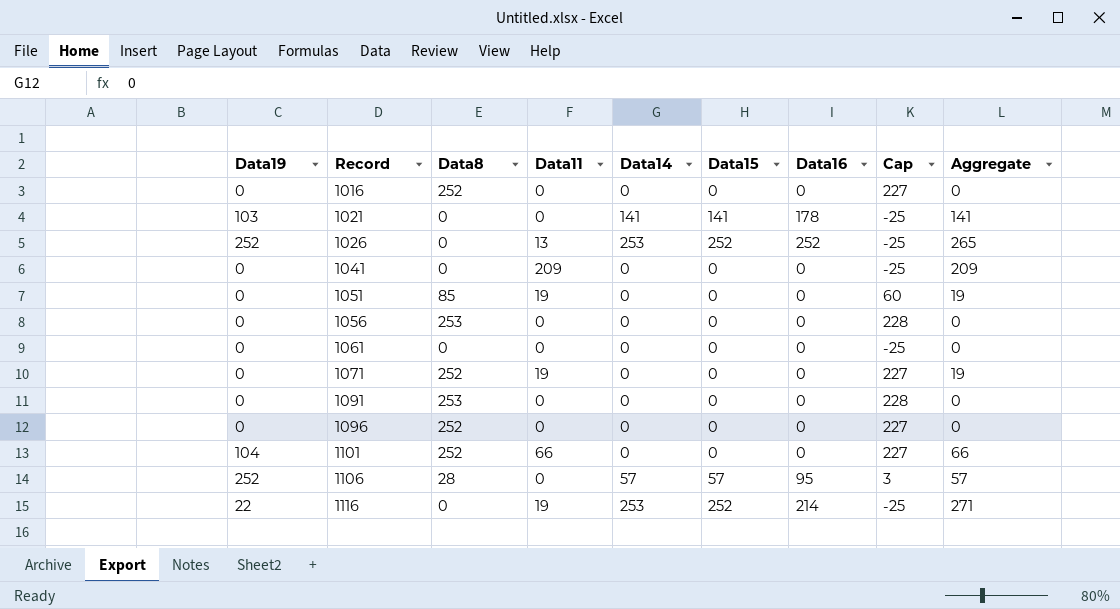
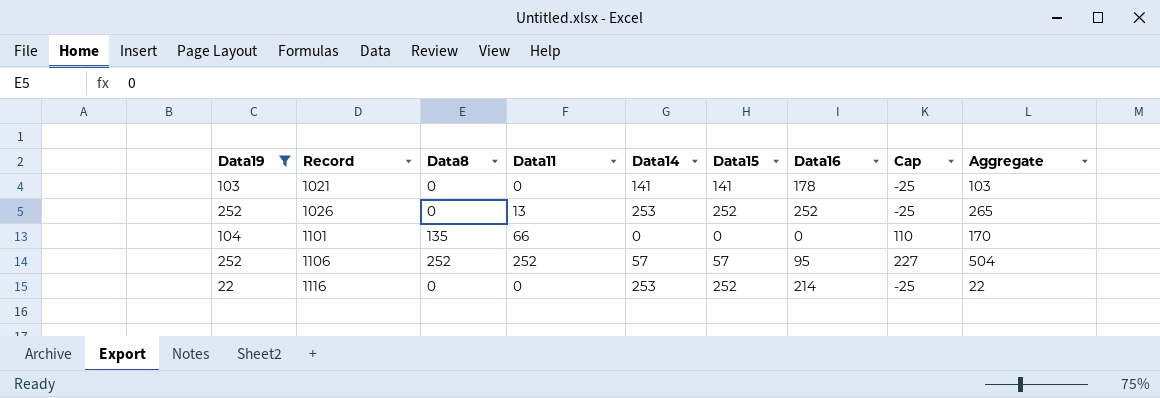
filter: none -> Data19 != 0
column Aggregate | formula: [Data11] + [Data15] -> [Data19] + [Data11]
1101 | Data8: 252 -> 135
1101 | Cap: 227 -> 110
1106 | Data8: 28 -> 252
1106 | Data11: 0 -> 252
1106 | Cap: 3 -> 227
1116 | Data11: 19 -> 0

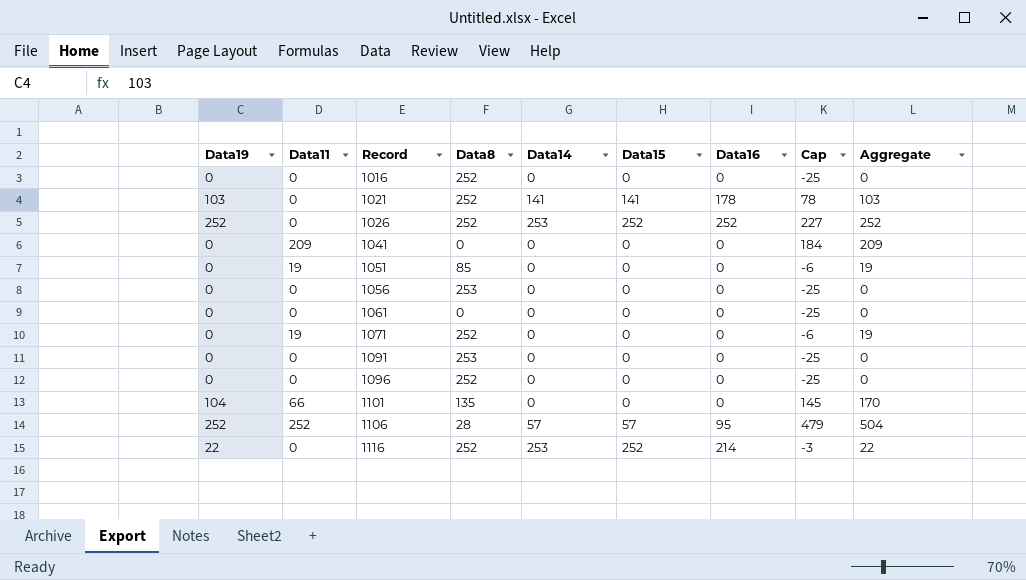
filter: Data19 != 0 -> none
column Data11 | position: 4 -> 2
column Cap | formula: [Data8] - 25 -> [Aggregate] - 25
1021 | Data8: 0 -> 252
1026 | Data11: 13 -> 0
1026 | Data8: 0 -> 252
1026 | Aggregate: 265 -> 252
1106 | Data8: 252 -> 28
1116 | Data8: 0 -> 252

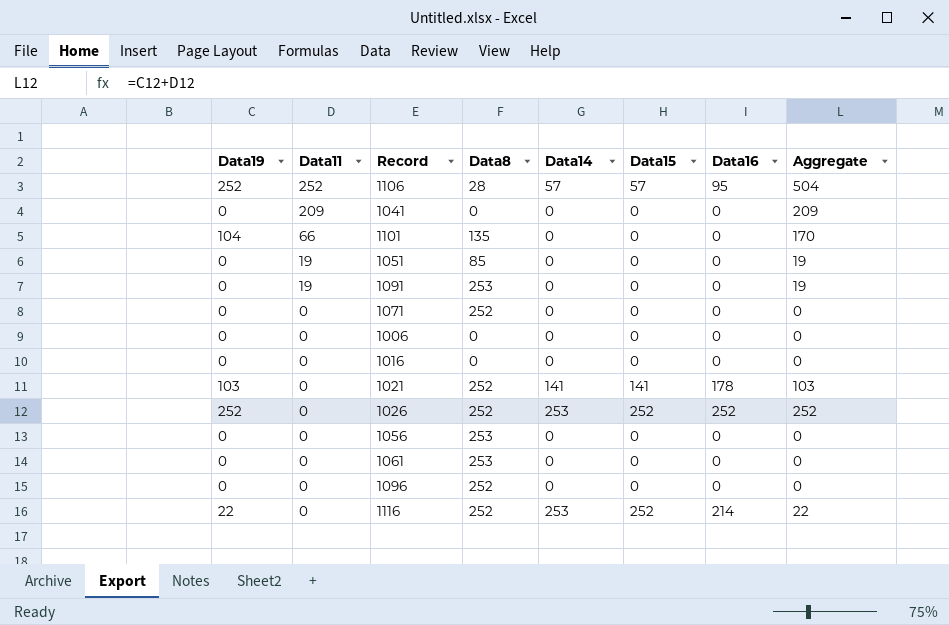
row order: Record ascending -> Data11 descending
column Cap | formula: [Aggregate] - 25 -> none
1091 | Data11: 0 -> 19
1091 | Aggregate: 0 -> 19
1071 | Data11: 19 -> 0
1071 | Aggregate: 19 -> 0
row 1006: none -> 0 | 0 | 0 | 0 | 0 | 0 | 0
1016 | Data8: 252 -> 0
1061 | Data8: 0 -> 253

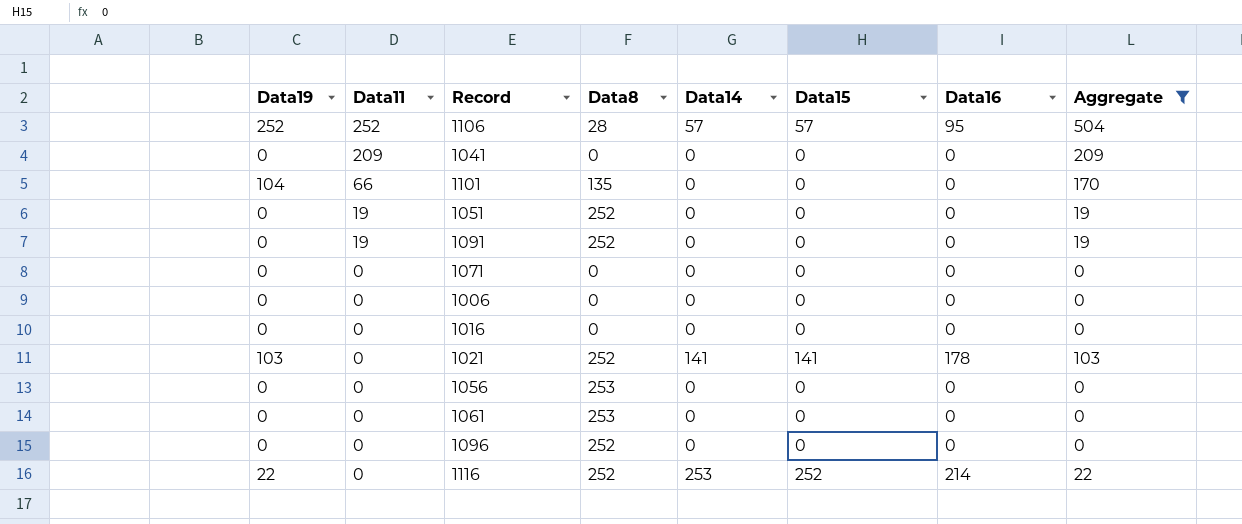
filter: none -> Aggregate != 252
1051 | Data8: 85 -> 252
1091 | Data8: 253 -> 252
1071 | Data8: 252 -> 0

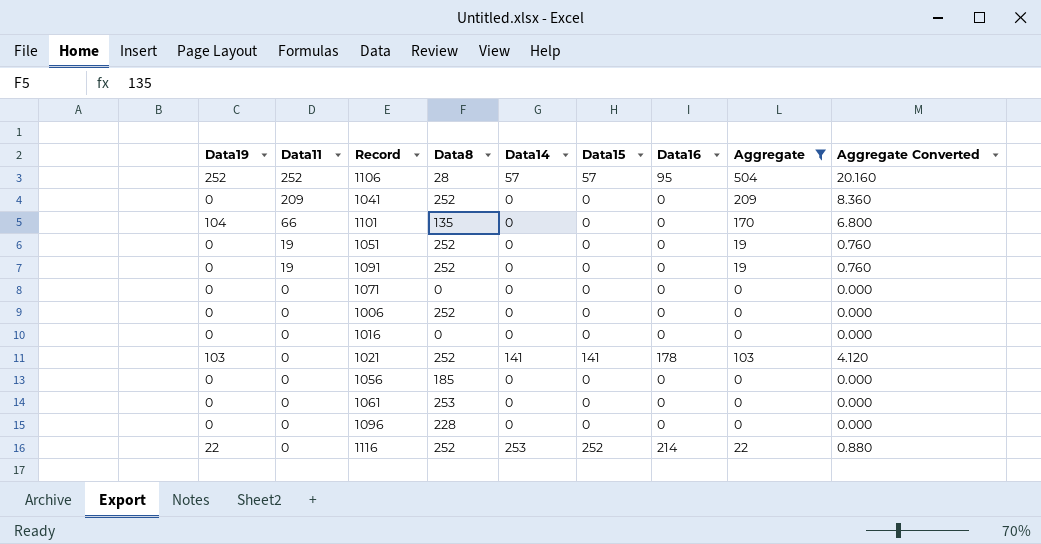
column Aggregate Converted | formula: none -> [Aggregate] * 0.04
1041 | Data8: 0 -> 252
1006 | Data8: 0 -> 252
1056 | Data8: 253 -> 185
1096 | Data8: 252 -> 228

